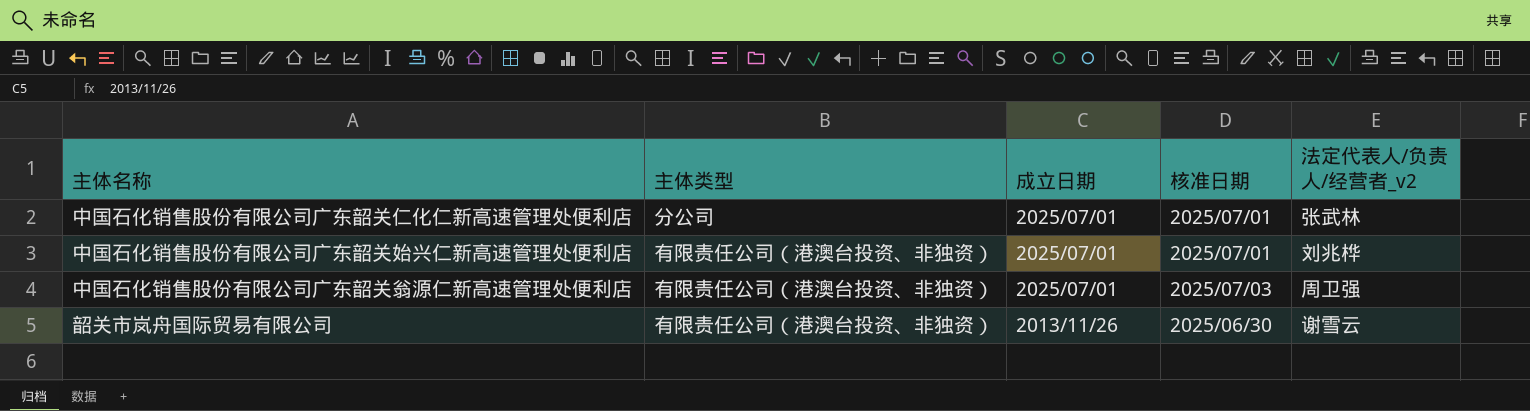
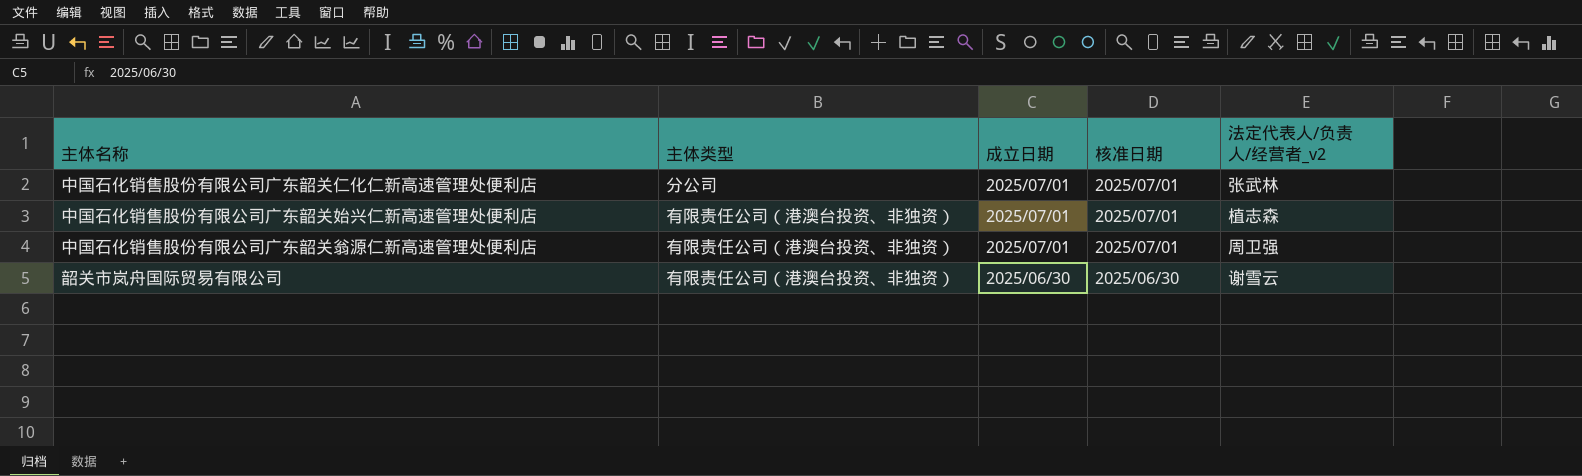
中国石化销售股份有限公司广东韶关始兴仁新高速管理处便利店 | 法定代表人/负责人/经营者_v2: 刘兆桦 -> 植志森
中国石化销售股份有限公司广东韶关翁源仁新高速管理处便利店 | 核准日期: 2025/07/03 -> 2025/07/01
韶关市岚舟国际贸易有限公司 | 成立日期: 2013/11/26 -> 2025/06/30

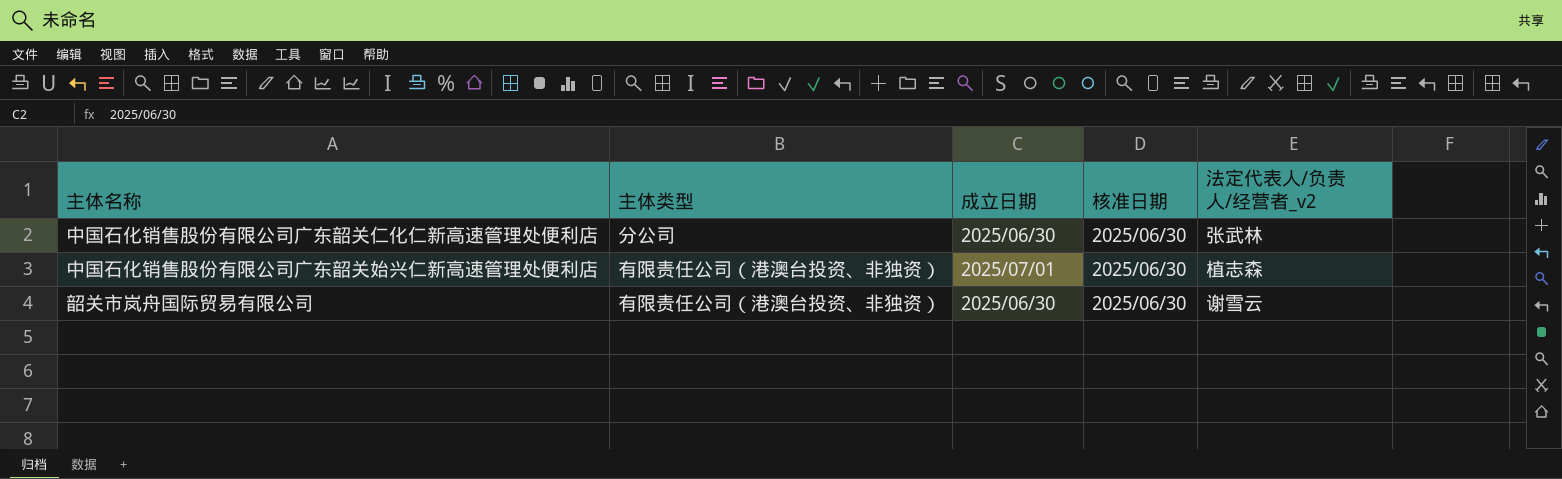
row 中国石化销售股份有限公司广东韶关翁源仁新高速管理处便利店: 有限责任公司（港澳台投资、非独资） | 2025/07/01 | 2025/07/01 | 周卫强 -> none
中国石化销售股份有限公司广东韶关仁化仁新高速管理处便利店 | 成立日期: 2025/07/01 -> 2025/06/30
中国石化销售股份有限公司广东韶关仁化仁新高速管理处便利店 | 核准日期: 2025/07/01 -> 2025/06/30
中国石化销售股份有限公司广东韶关始兴仁新高速管理处便利店 | 核准日期: 2025/07/01 -> 2025/06/30

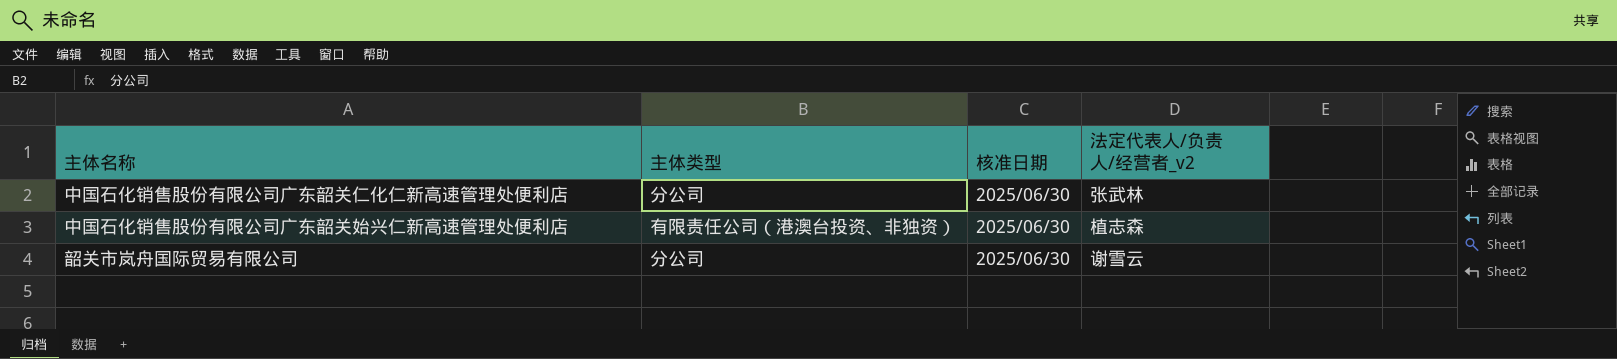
column 成立日期 | position: 3 -> none
韶关市岚舟国际贸易有限公司 | 主体类型: 有限责任公司（港澳台投资、非独资） -> 分公司

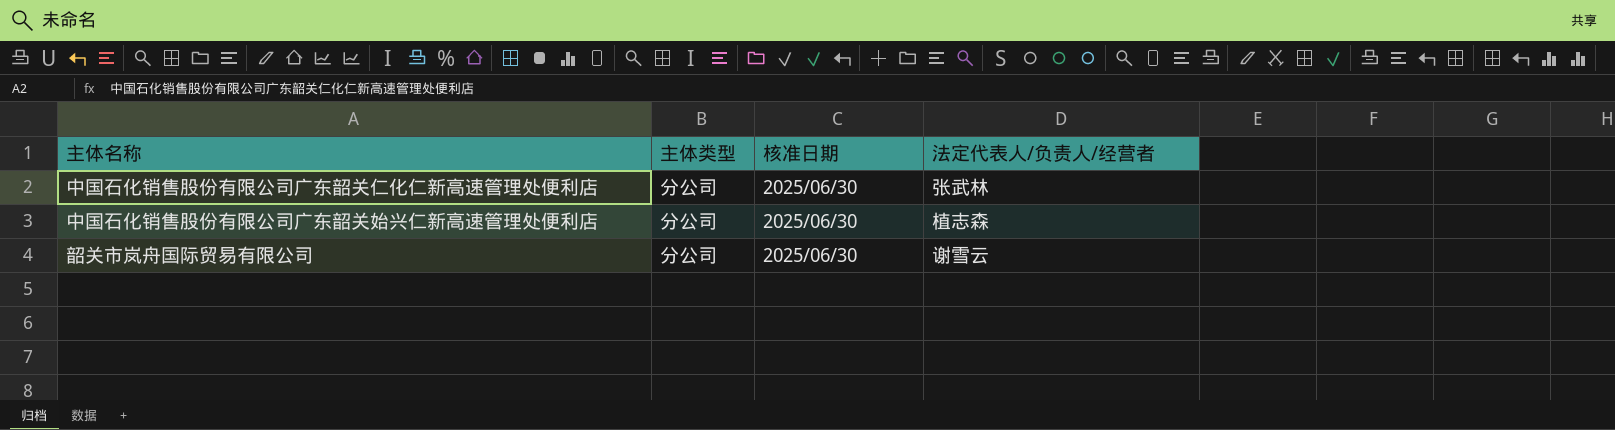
column name: 法定代表人/负责人/经营者_v2 -> 法定代表人/负责人/经营者
中国石化销售股份有限公司广东韶关始兴仁新高速管理处便利店 | 主体类型: 有限责任公司（港澳台投资、非独资） -> 分公司

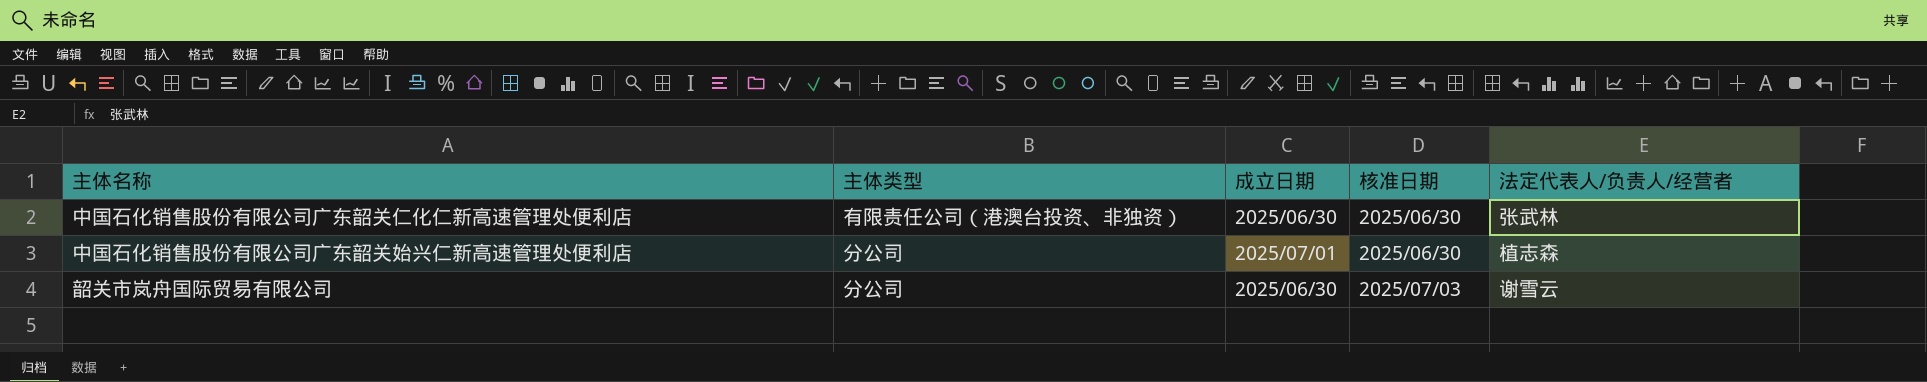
column 成立日期 | position: none -> 3
中国石化销售股份有限公司广东韶关仁化仁新高速管理处便利店 | 主体类型: 分公司 -> 有限责任公司（港澳台投资、非独资）
韶关市岚舟国际贸易有限公司 | 核准日期: 2025/06/30 -> 2025/07/03

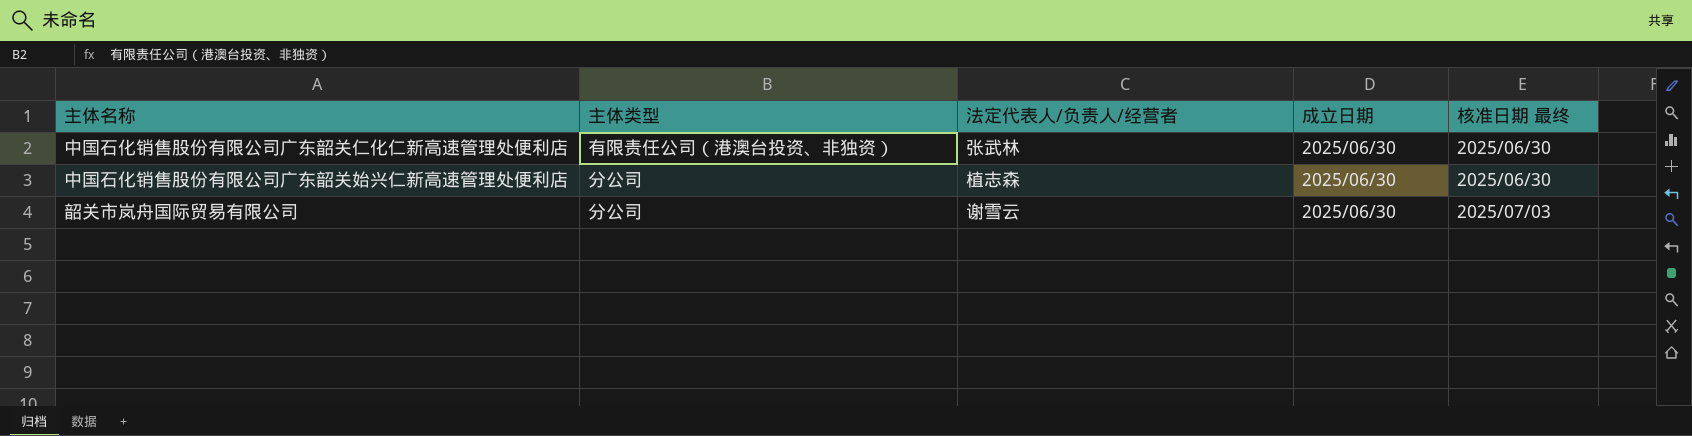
column 法定代表人/负责人/经营者 | position: 5 -> 3
column name: 核准日期 -> 核准日期 最终
中国石化销售股份有限公司广东韶关始兴仁新高速管理处便利店 | 成立日期: 2025/07/01 -> 2025/06/30

